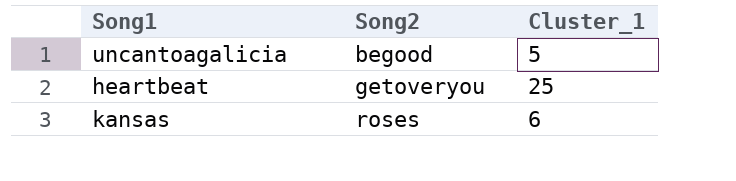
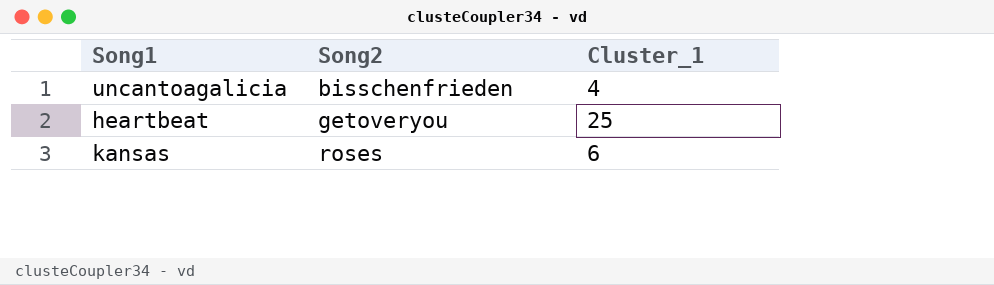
uncantoagalicia | Song2: begood -> bisschenfrieden
uncantoagalicia | Cluster_1: 5 -> 4

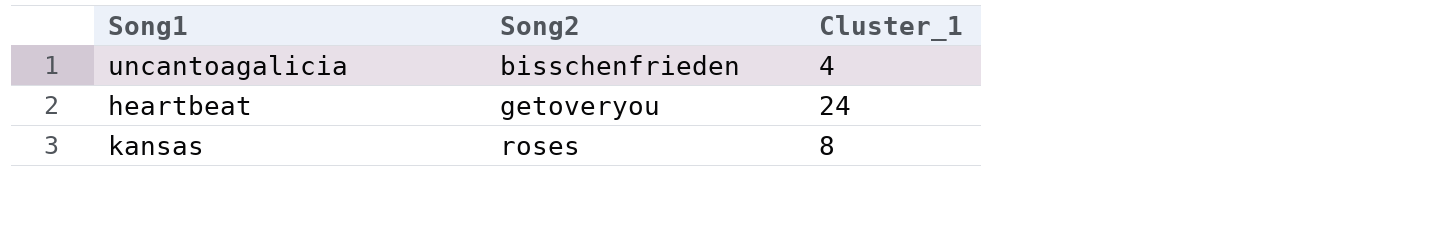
heartbeat | Cluster_1: 25 -> 24
kansas | Cluster_1: 6 -> 8

